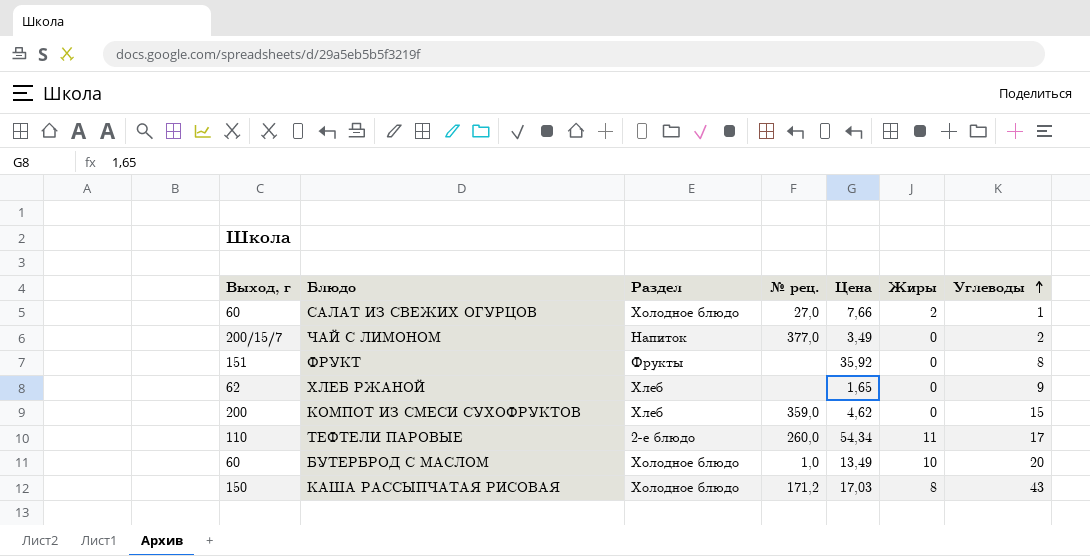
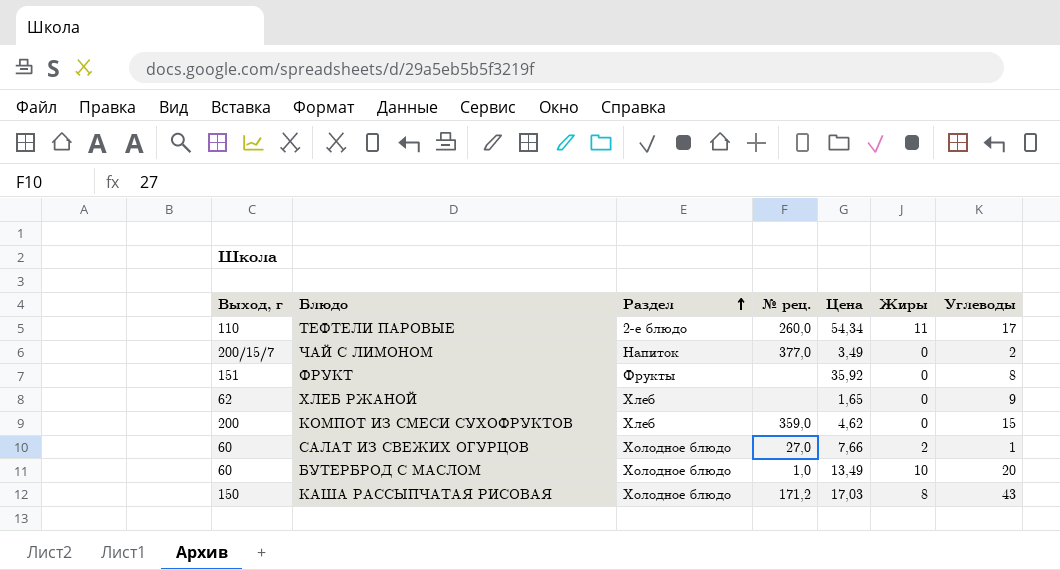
row order: Углеводы ascending -> Раздел ascending

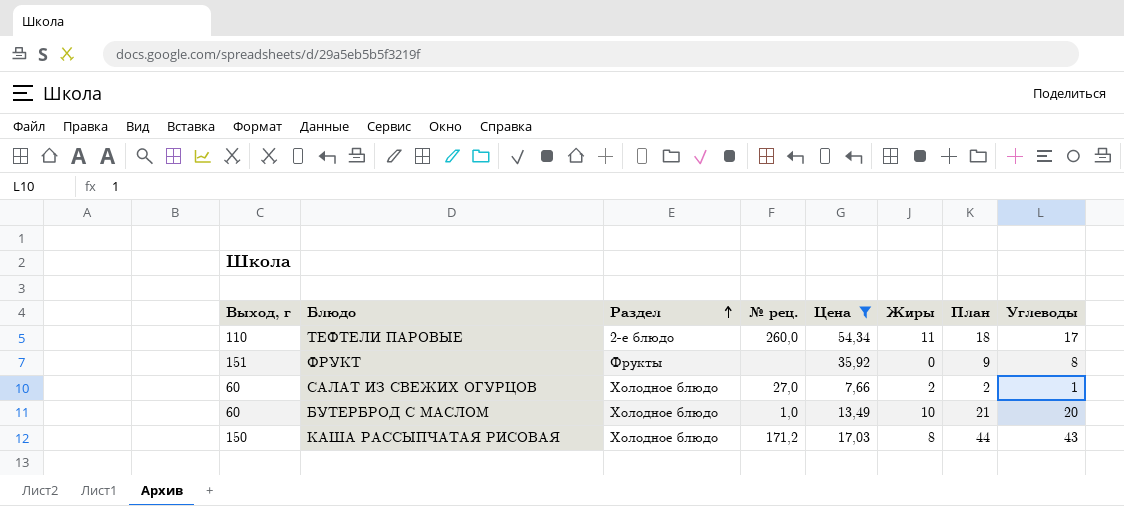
filter: none -> Цена >= 7,66
column План | formula: none -> [Углеводы] + 1

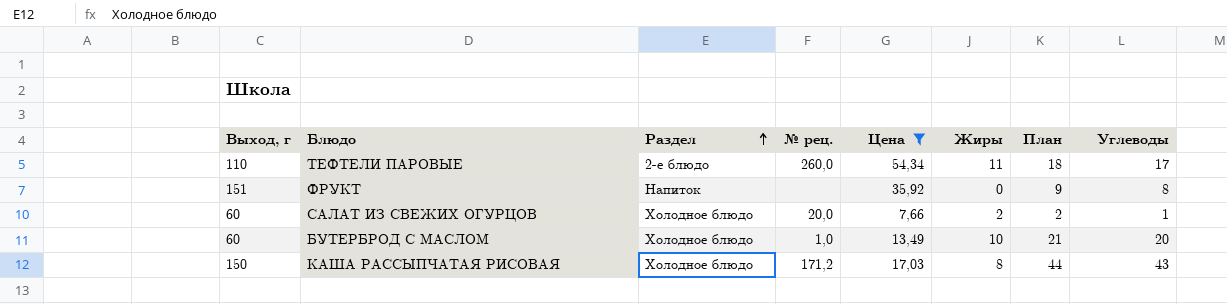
ФРУКТ | Раздел: Фрукты -> Напиток
САЛАТ ИЗ СВЕЖИХ ОГУРЦОВ | № рец.: 27,0 -> 20,0

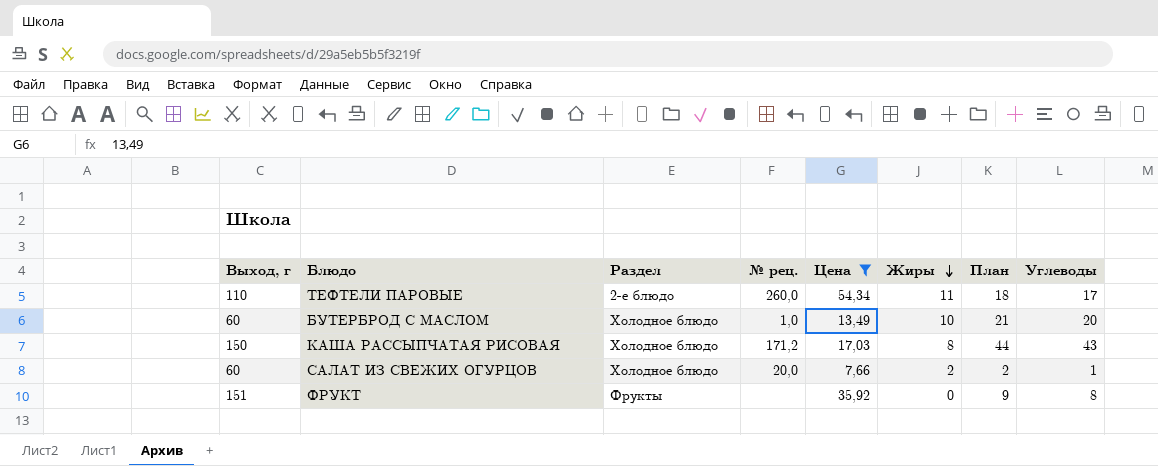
row order: Раздел ascending -> Жиры descending
ФРУКТ | Раздел: Напиток -> Фрукты

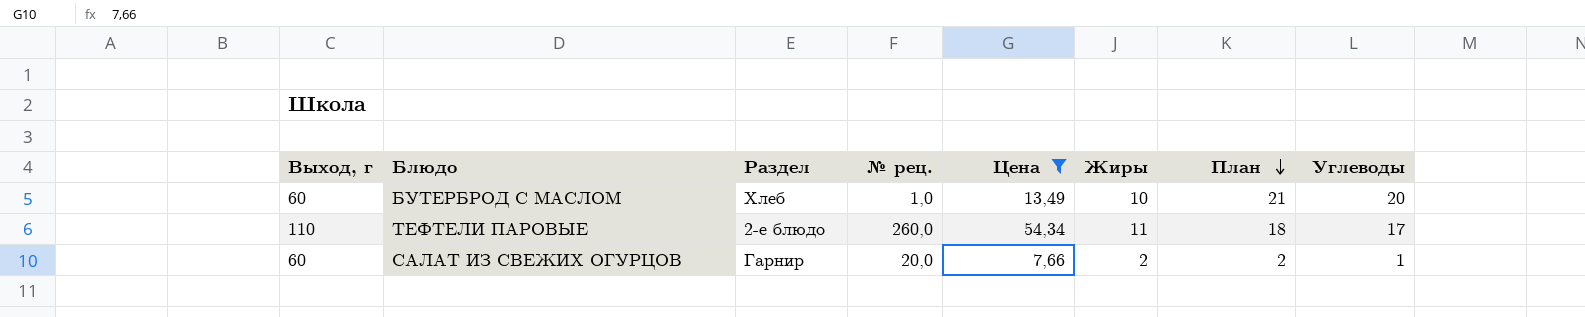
row order: Жиры descending -> План descending
row КАША РАССЫПЧАТАЯ РИСОВАЯ: 150 | Холодное блюдо | 171,2 | 17,03 | 8 | 44 | 43 -> none
row ФРУКТ: 151 | Фрукты | none | 35,92 | 0 | 9 | 8 -> none
БУТЕРБРОД С МАСЛОМ | Раздел: Холодное блюдо -> Хлеб
САЛАТ ИЗ СВЕЖИХ ОГУРЦОВ | Раздел: Холодное блюдо -> Гарнир

